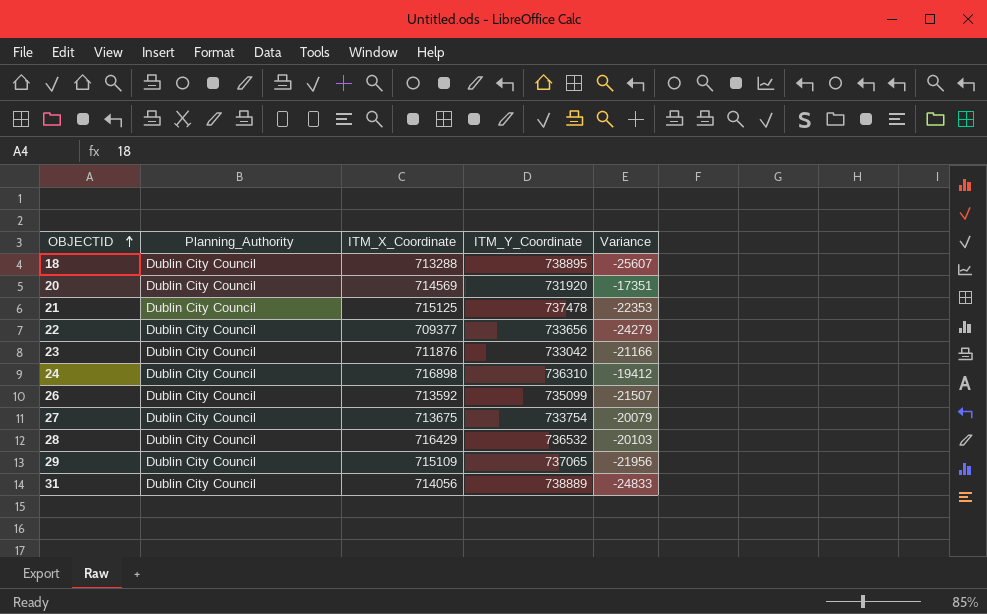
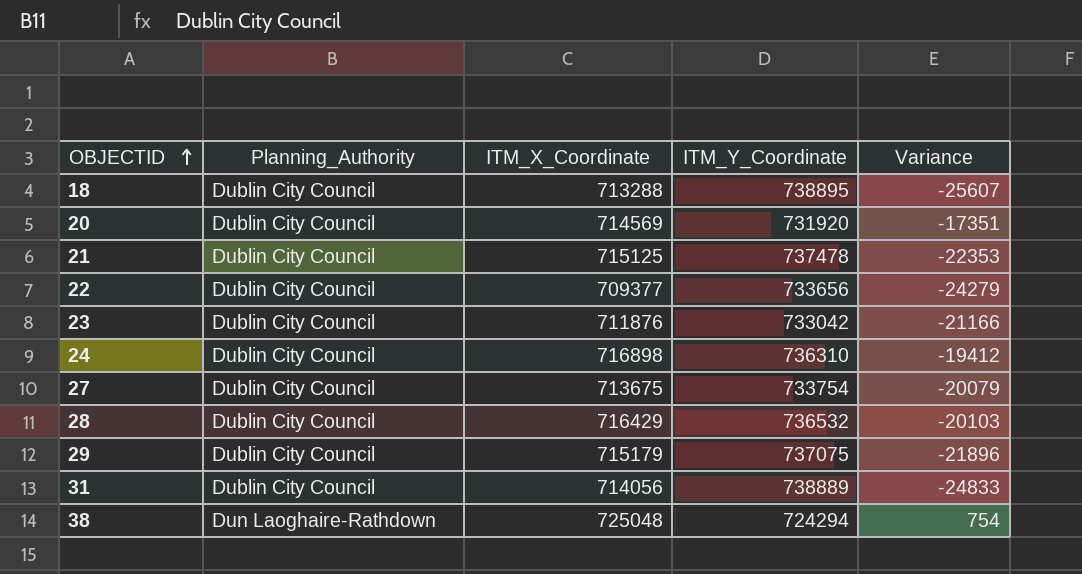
row 26: Dublin City Council | 713592 | 735099 | -21507 -> none
29 | ITM_X_Coordinate: 715109 -> 715179
29 | ITM_Y_Coordinate: 737065 -> 737075
29 | Variance: -21956 -> -21896
row 38: none -> Dun Laoghaire-Rathdown | 725048 | 724294 | 754

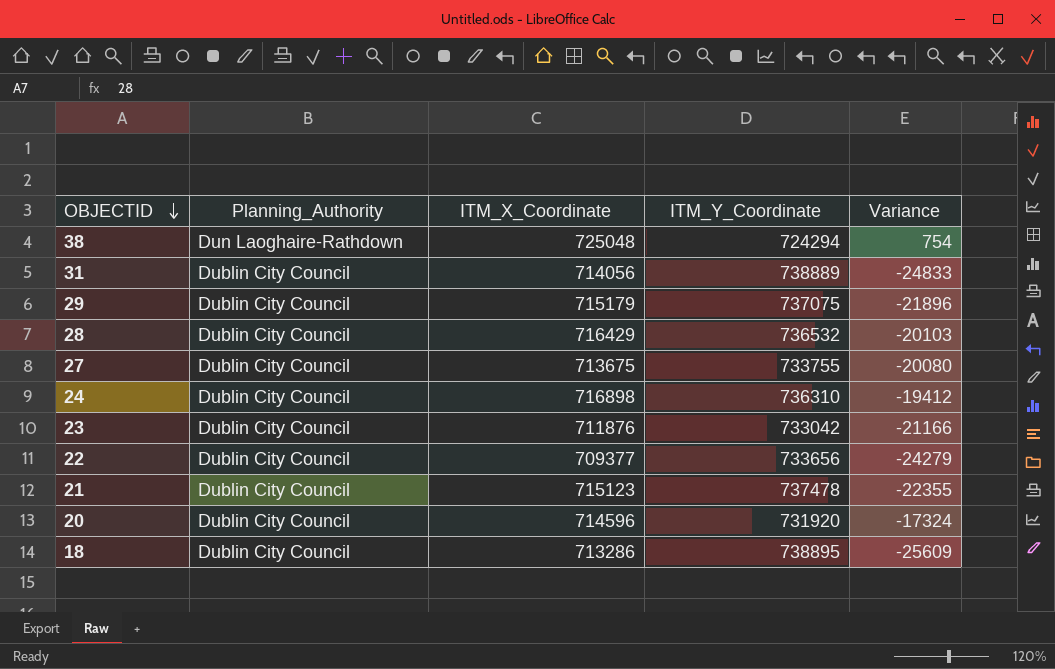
row order: OBJECTID ascending -> OBJECTID descending
27 | ITM_Y_Coordinate: 733754 -> 733755
27 | Variance: -20079 -> -20080
21 | ITM_X_Coordinate: 715125 -> 715123
21 | Variance: -22353 -> -22355
20 | ITM_X_Coordinate: 714569 -> 714596
20 | Variance: -17351 -> -17324
18 | ITM_X_Coordinate: 713288 -> 713286
18 | Variance: -25607 -> -25609

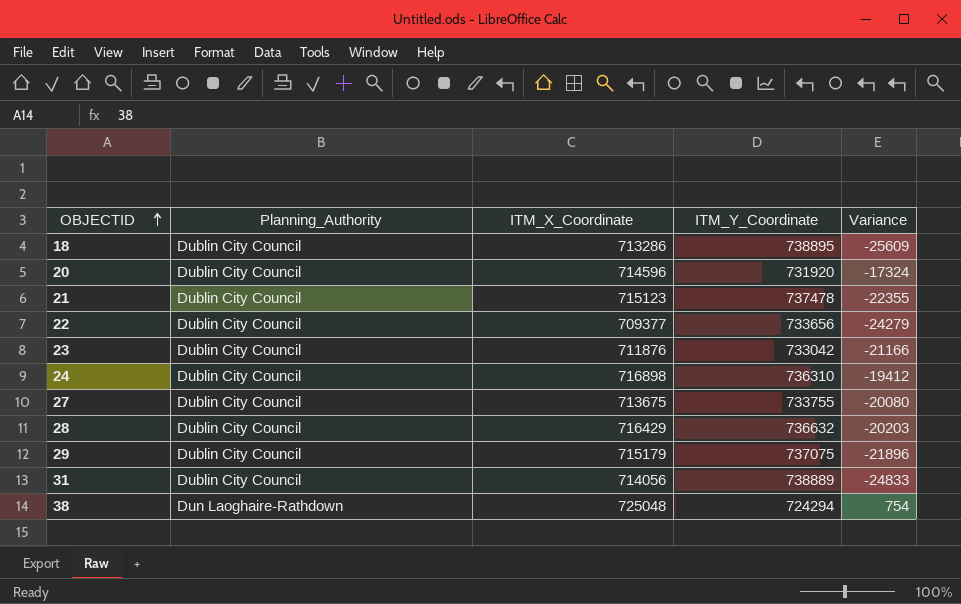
row order: OBJECTID descending -> OBJECTID ascending
28 | ITM_Y_Coordinate: 736532 -> 736632
28 | Variance: -20103 -> -20203

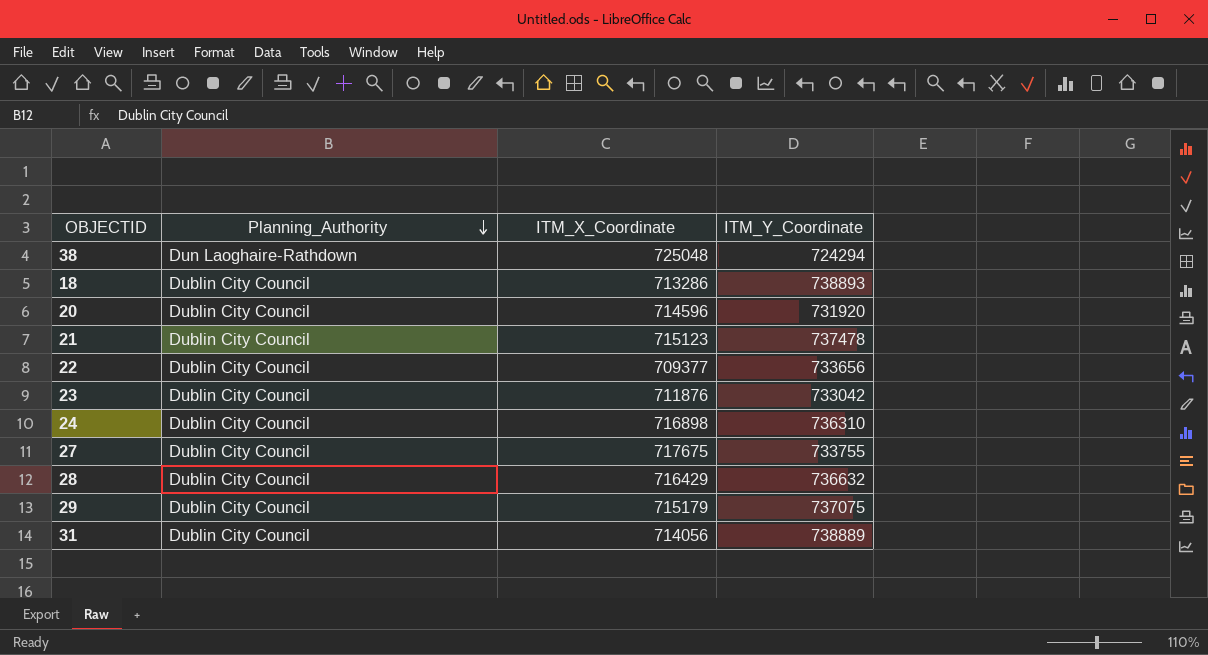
row order: OBJECTID ascending -> Planning_Authority descending
column Variance | formula: [ITM_X_Coordinate] - [ITM_Y_Coordinate] -> none
18 | ITM_Y_Coordinate: 738895 -> 738893
27 | ITM_X_Coordinate: 713675 -> 717675

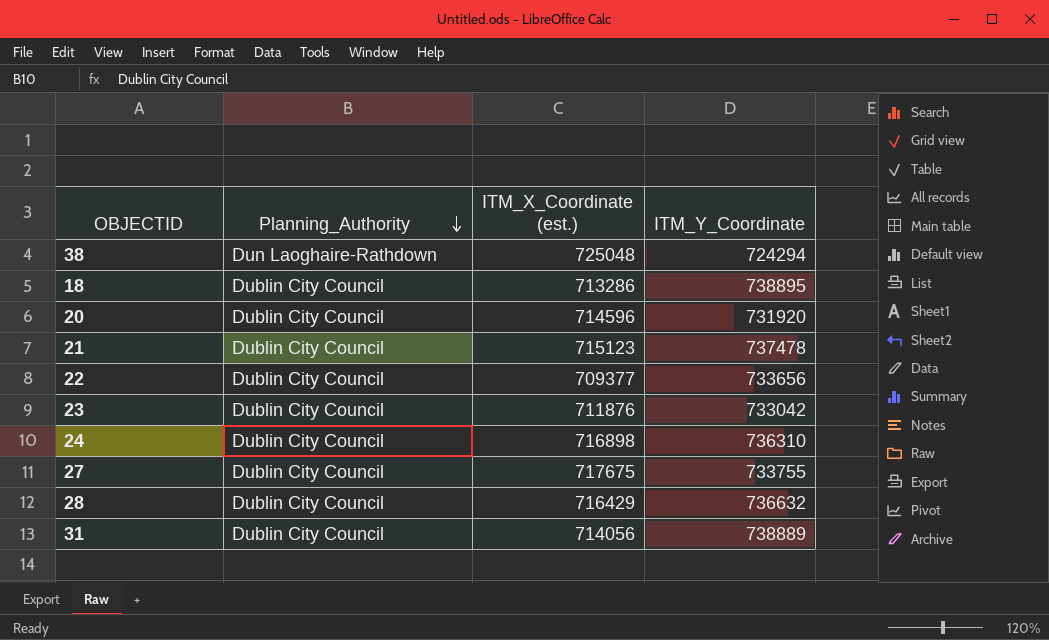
column name: ITM_X_Coordinate -> ITM_X_Coordinate (est.)
row 29: Dublin City Council | 715179 | 737075 -> none
18 | ITM_Y_Coordinate: 738893 -> 738895

